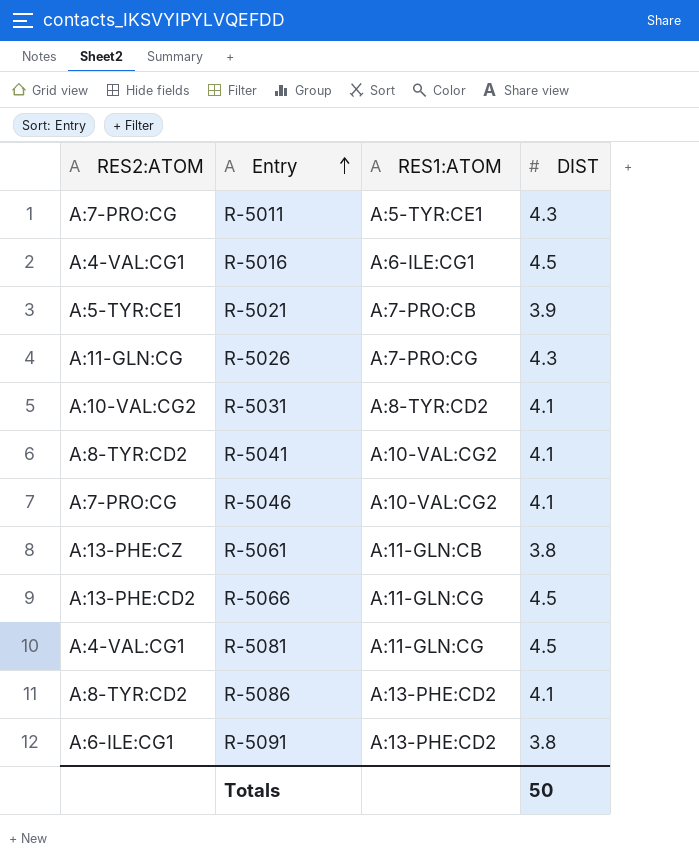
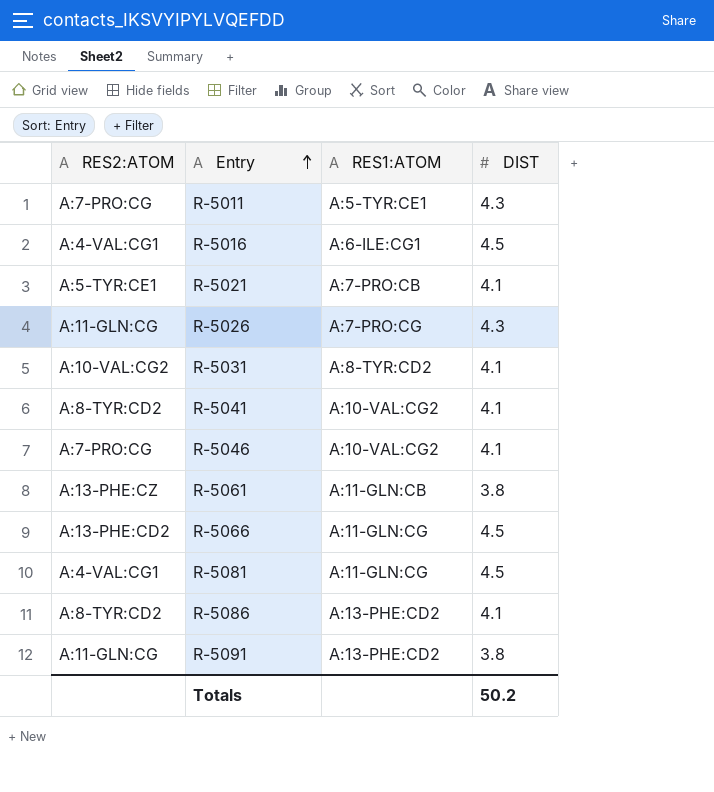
R-5021 | DIST: 3.9 -> 4.1
R-5091 | RES2:ATOM: A:6-ILE:CG1 -> A:11-GLN:CG
Totals | DIST: 50 -> 50.2

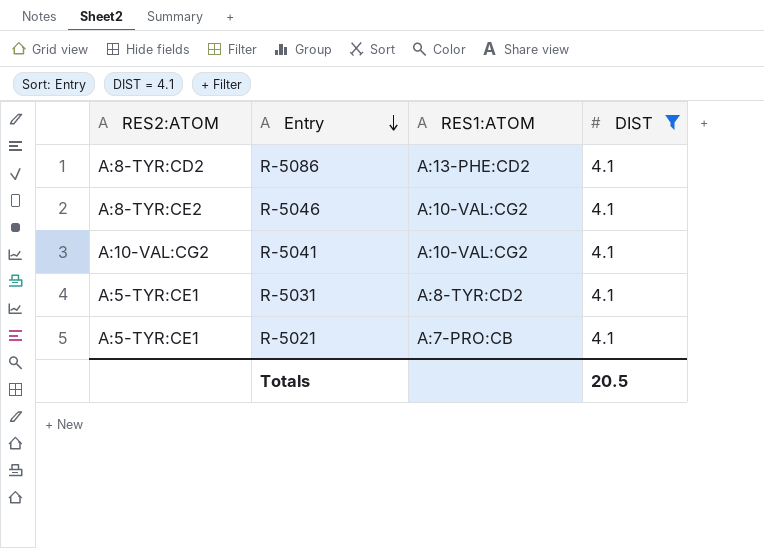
filter: none -> DIST = 4.1
row order: Entry ascending -> Entry descending
R-5046 | RES2:ATOM: A:7-PRO:CG -> A:8-TYR:CE2
R-5041 | RES2:ATOM: A:8-TYR:CD2 -> A:10-VAL:CG2
R-5031 | RES2:ATOM: A:10-VAL:CG2 -> A:5-TYR:CE1
Totals | DIST: 50.2 -> 20.5

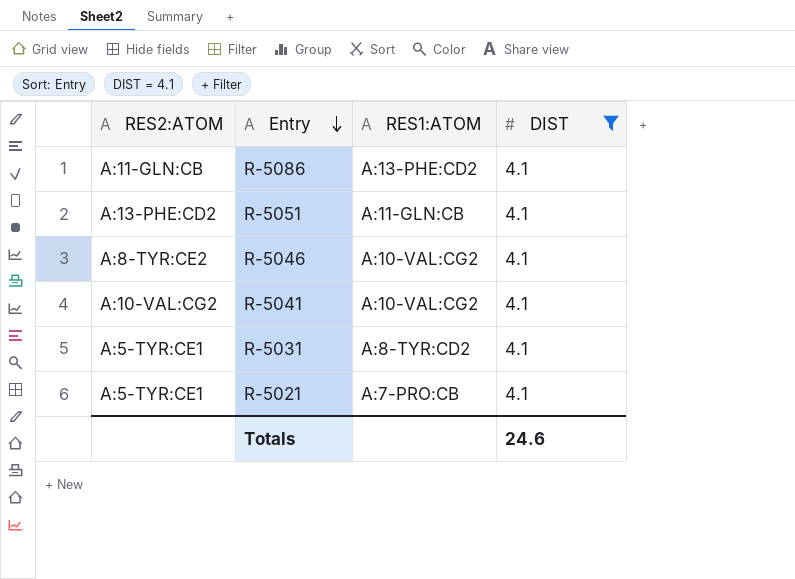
R-5086 | RES2:ATOM: A:8-TYR:CD2 -> A:11-GLN:CB
row R-5051: none -> A:13-PHE:CD2 | A:11-GLN:CB | 4.1
Totals | DIST: 20.5 -> 24.6

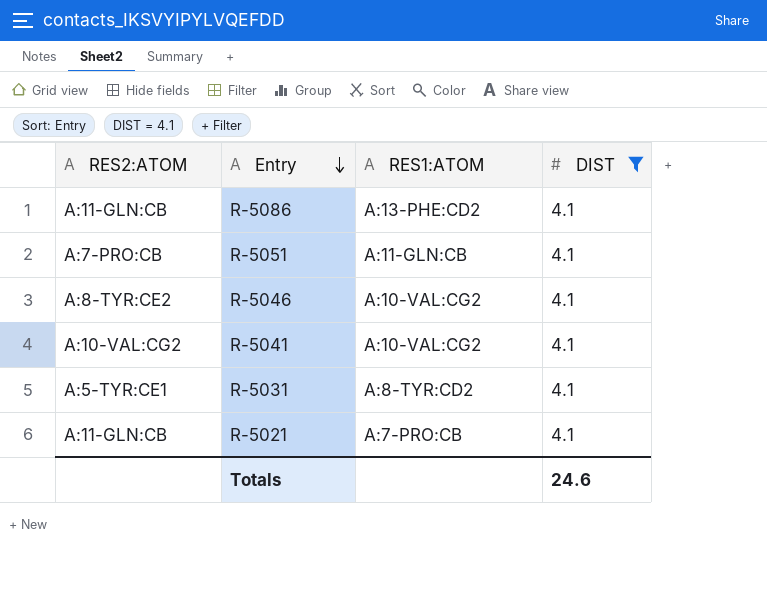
R-5051 | RES2:ATOM: A:13-PHE:CD2 -> A:7-PRO:CB
R-5021 | RES2:ATOM: A:5-TYR:CE1 -> A:11-GLN:CB

